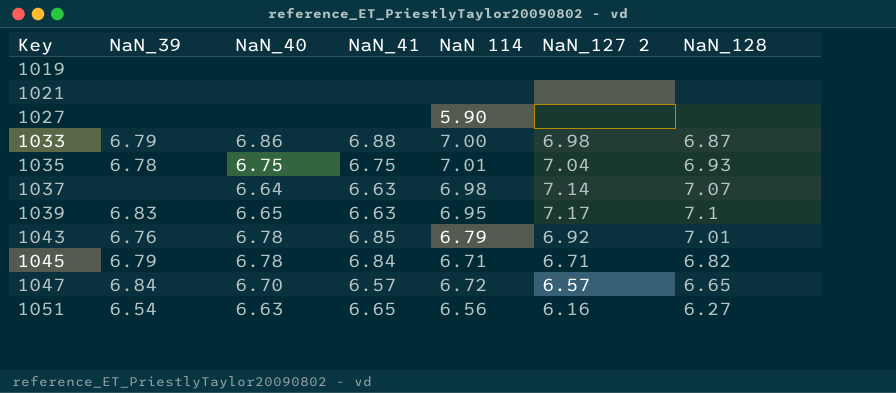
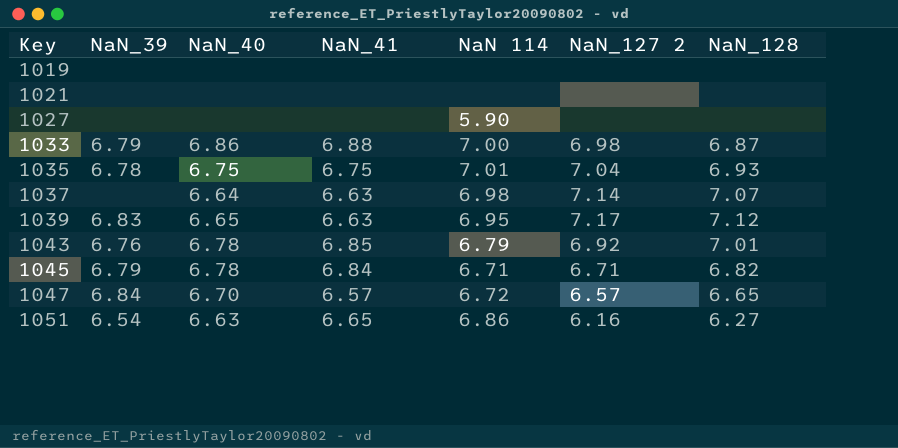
1039 | NaN_128: 7.1 -> 7.12
1051 | NaN 114: 6.56 -> 6.86

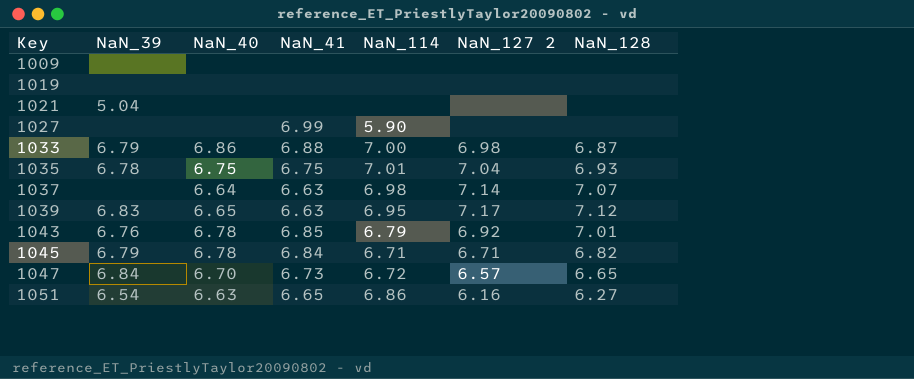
column name: NaN 114 -> NaN_114
row 1009: none -> none | none | none | none | none | none
1021 | NaN_39: none -> 5.04
1027 | NaN_41: none -> 6.99
1047 | NaN_41: 6.57 -> 6.73

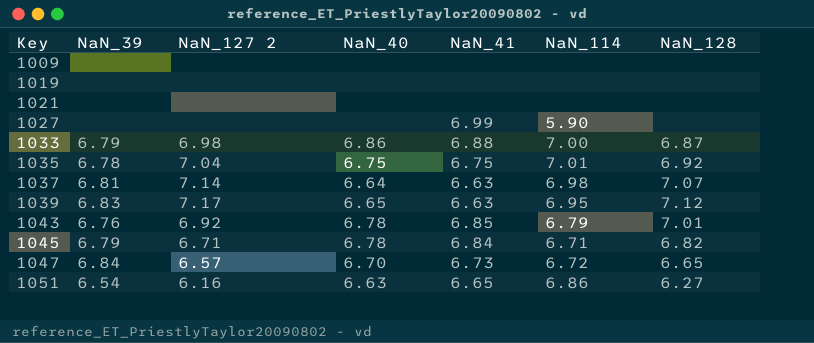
column NaN_127 2 | position: 6 -> 3
1021 | NaN_39: 5.04 -> none
1035 | NaN_128: 6.93 -> 6.92
1037 | NaN_39: none -> 6.81

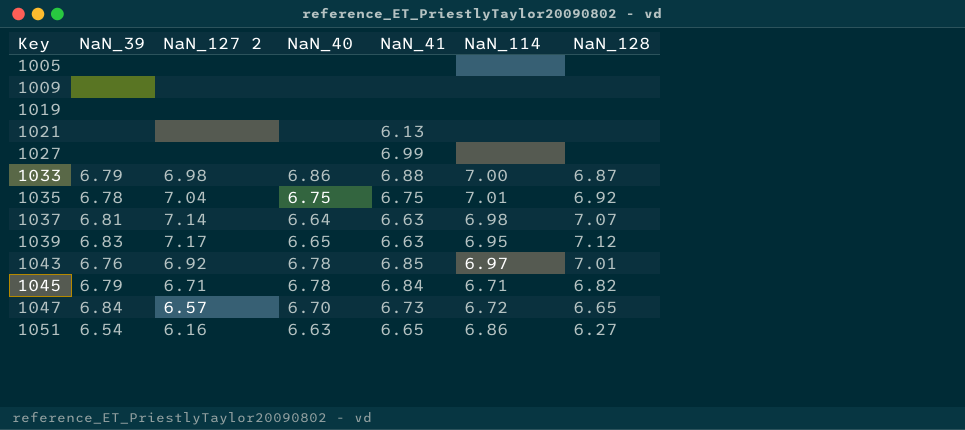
row 1005: none -> none | none | none | none | none | none
1021 | NaN_41: none -> 6.13
1027 | NaN_114: 5.90 -> none
1043 | NaN_114: 6.79 -> 6.97

